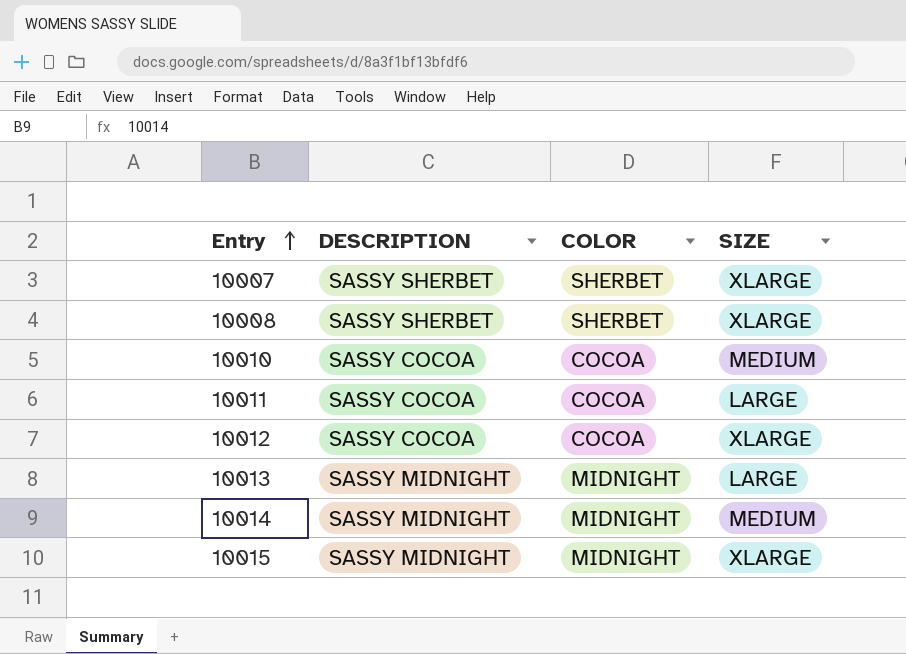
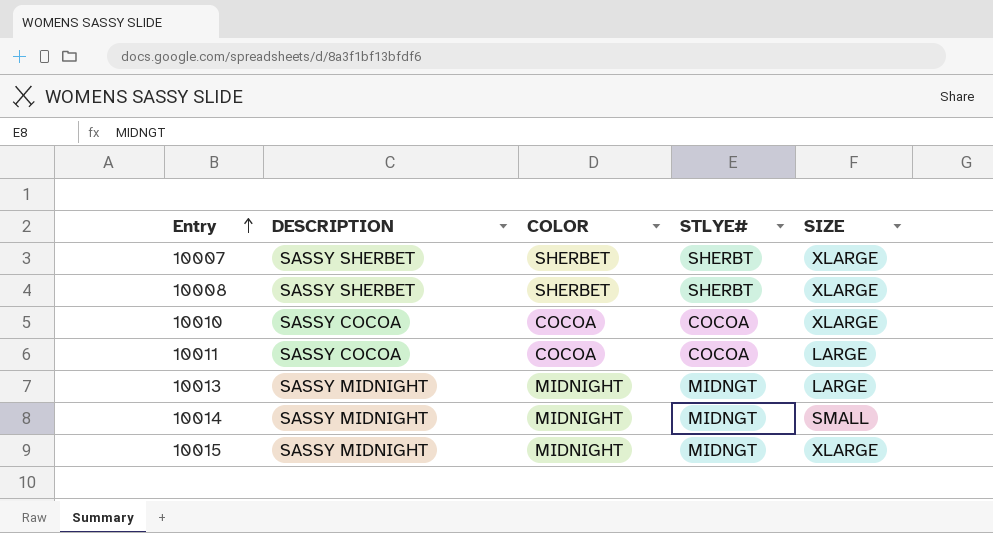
column STLYE# | position: none -> 4
row 10012: SASSY COCOA | COCOA | XLARGE -> none
10010 | SIZE: MEDIUM -> XLARGE
10014 | SIZE: MEDIUM -> SMALL

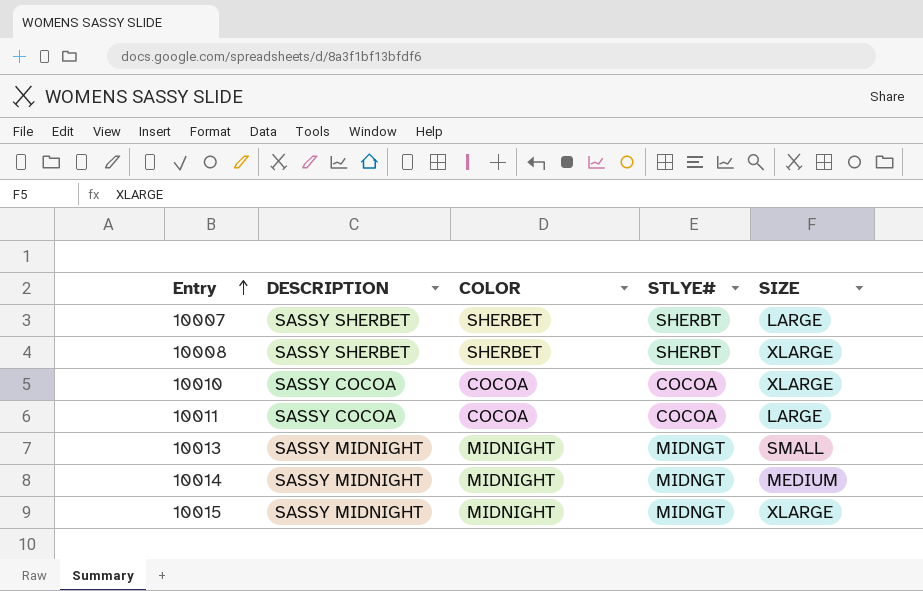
10007 | SIZE: XLARGE -> LARGE
10013 | SIZE: LARGE -> SMALL
10014 | SIZE: SMALL -> MEDIUM

